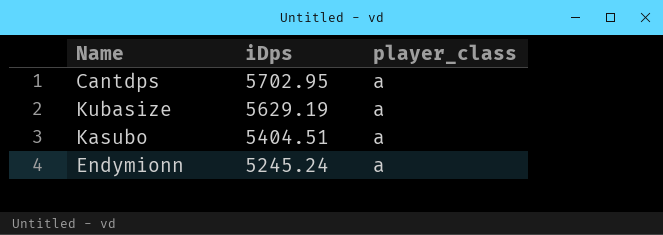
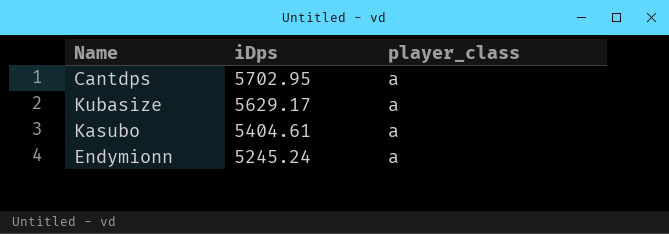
Kubasize | iDps: 5629.19 -> 5629.17
Kasubo | iDps: 5404.51 -> 5404.61

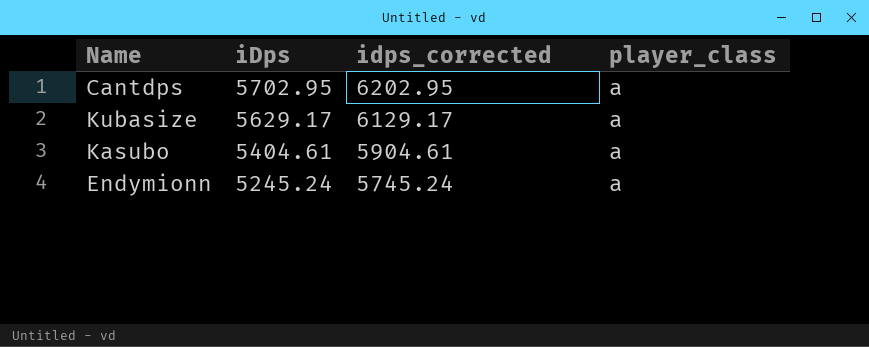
column idps_corrected | formula: none -> [iDps] + 500

